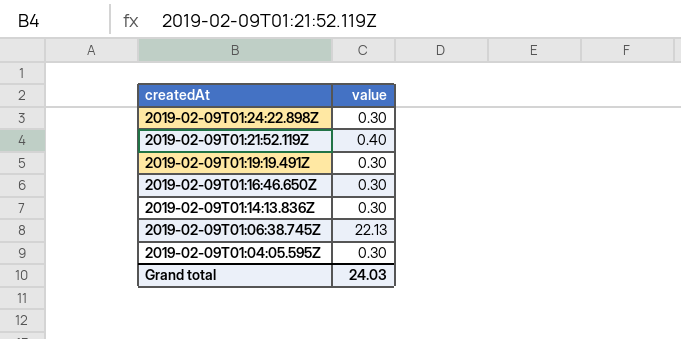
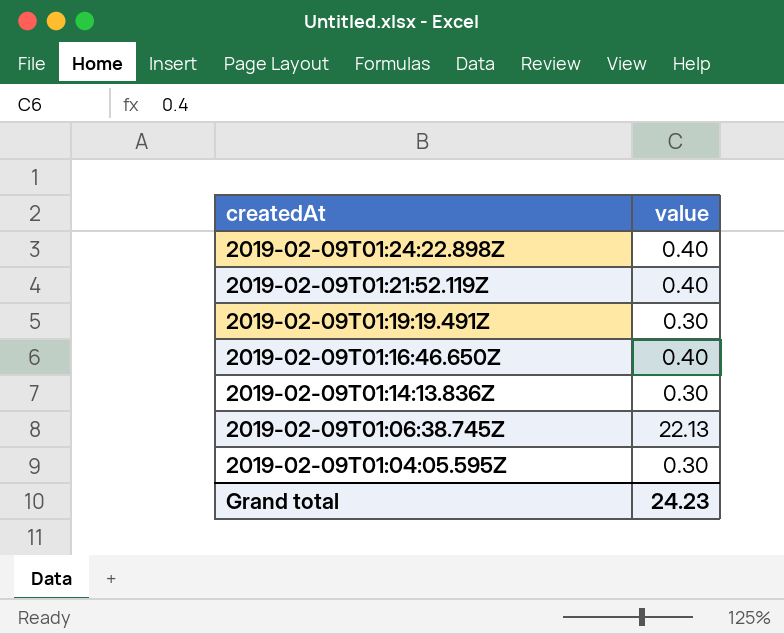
2019-02-09T01:24:22.898Z | value: 0.30 -> 0.40
2019-02-09T01:16:46.650Z | value: 0.30 -> 0.40
Grand total | value: 24.03 -> 24.23

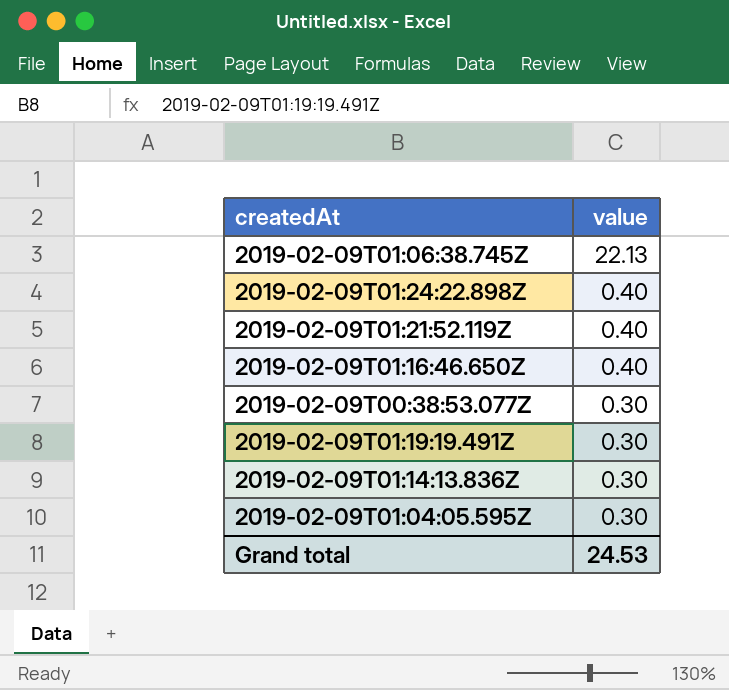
row order: createdAt descending -> value descending
row 2019-02-09T00:38:53.077Z: none -> 0.30
Grand total | value: 24.23 -> 24.53

